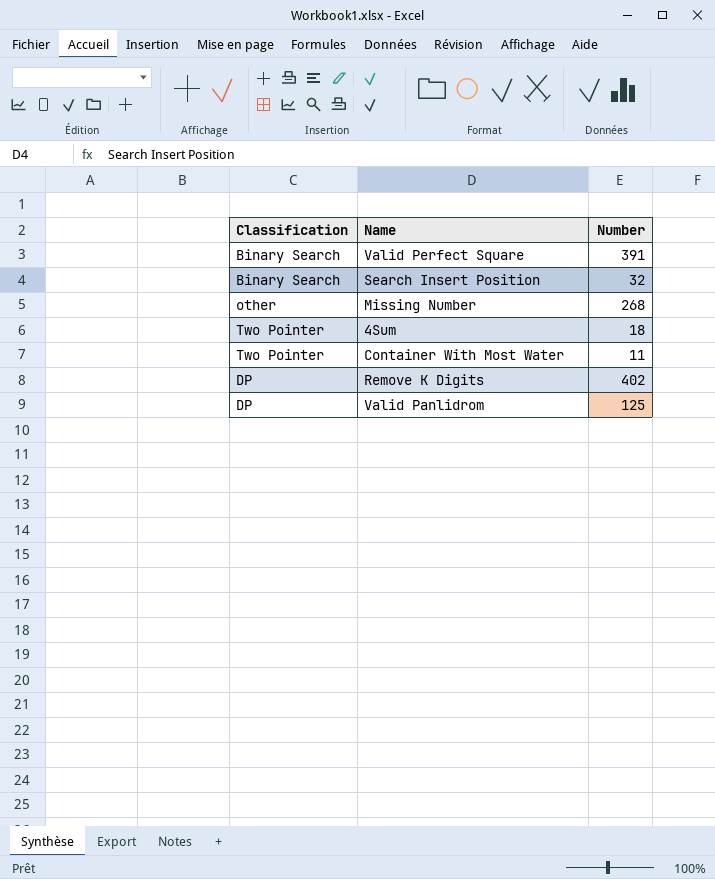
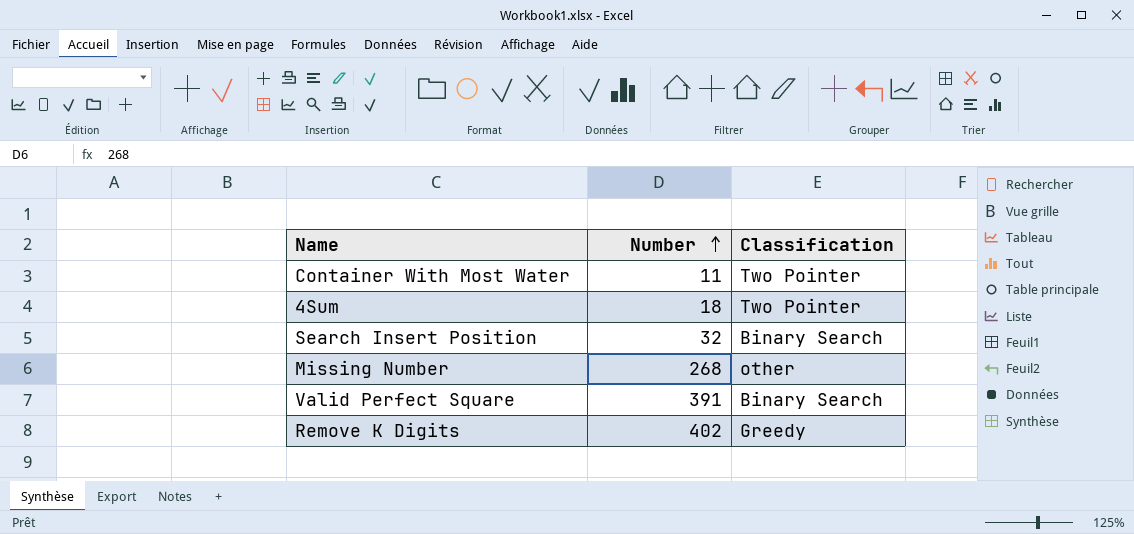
row order: none -> Number ascending
column Classification | position: 1 -> 3
row Valid Panlidrom: DP | 125 -> none
Remove K Digits | Classification: DP -> Greedy

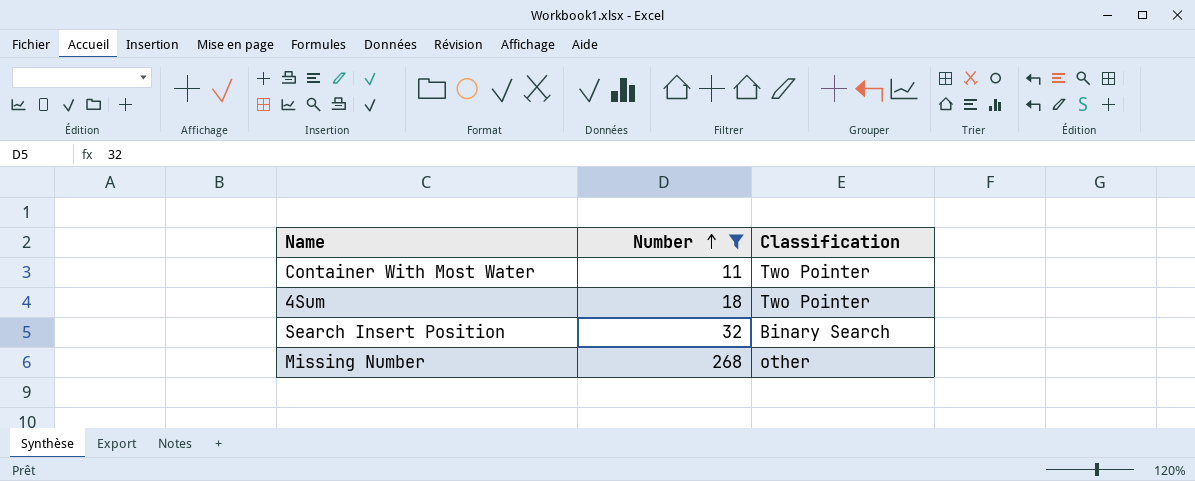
filter: none -> Number <= 268

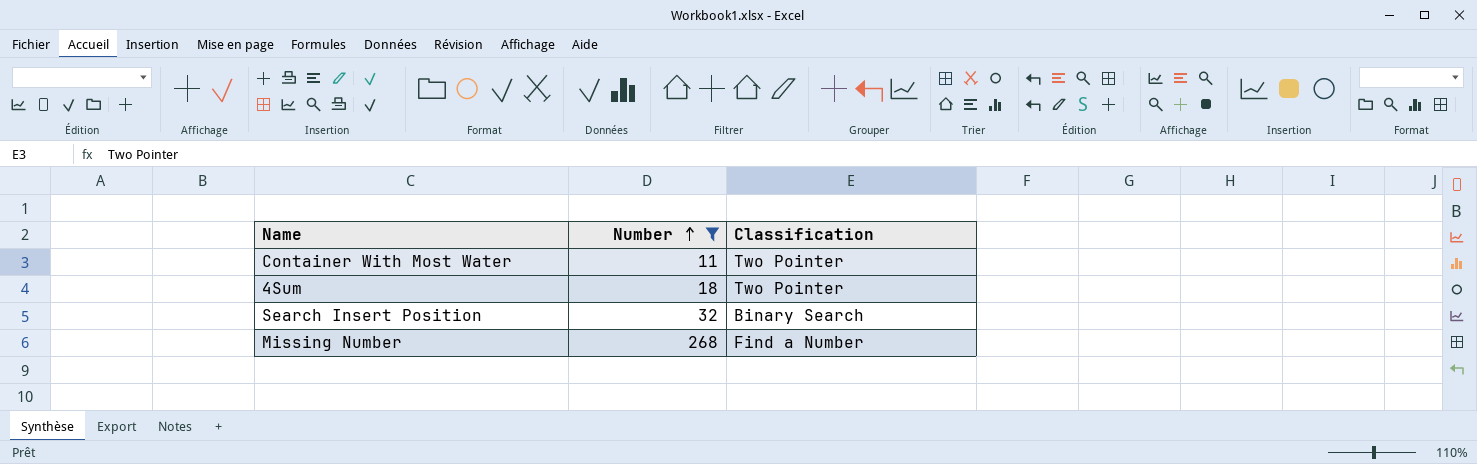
Missing Number | Classification: other -> Find a Number

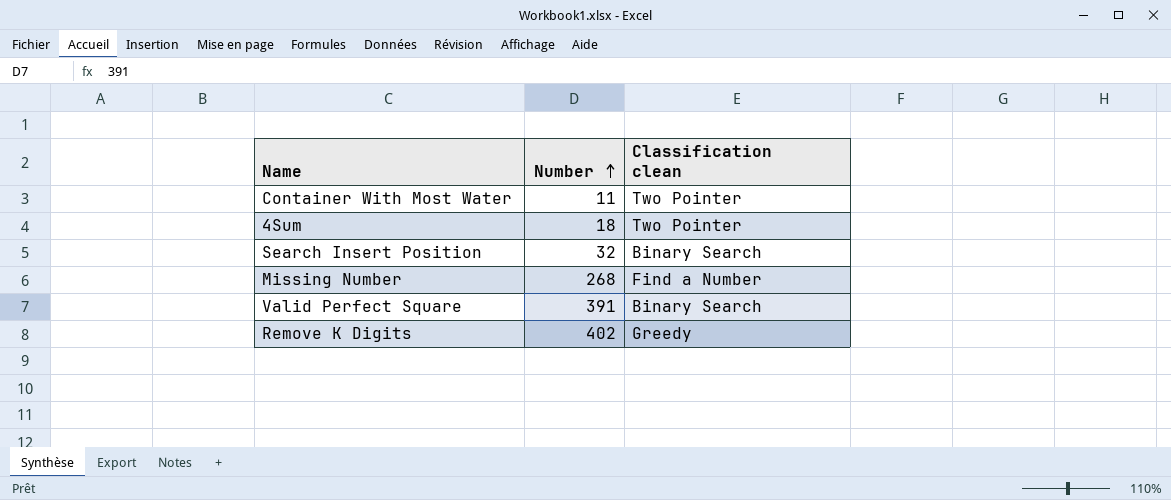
filter: Number <= 268 -> none
column name: Classification -> Classification clean

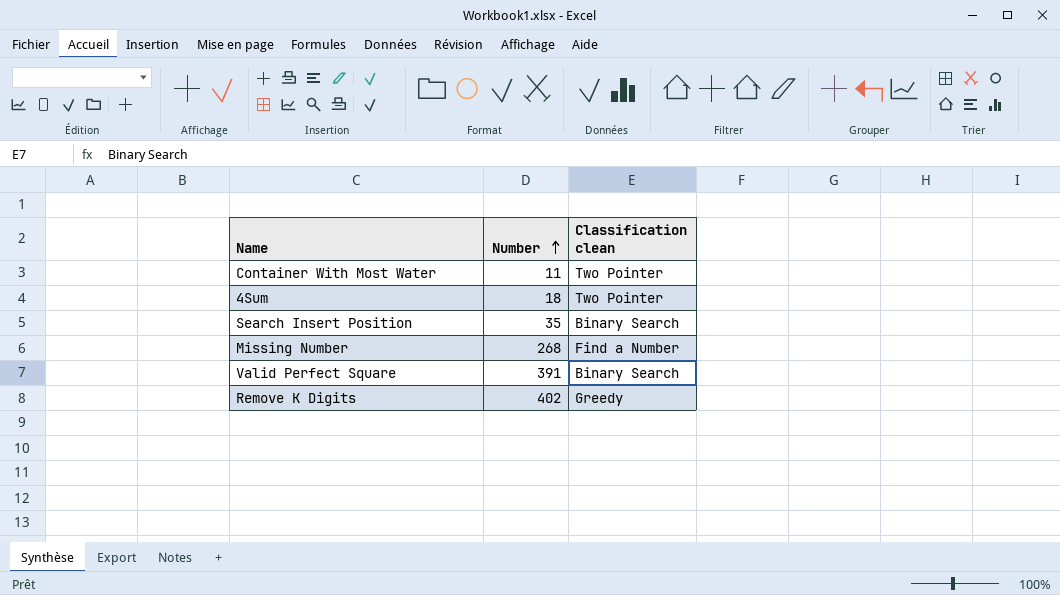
Search Insert Position | Number: 32 -> 35

